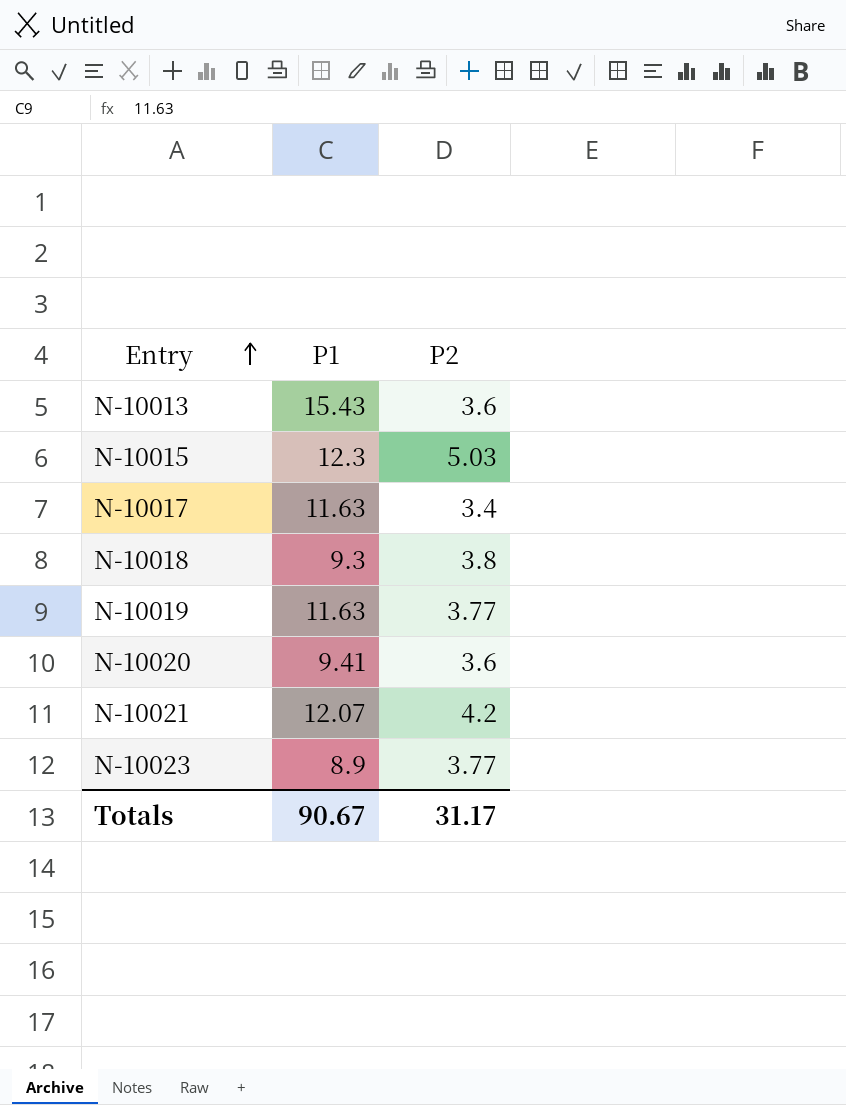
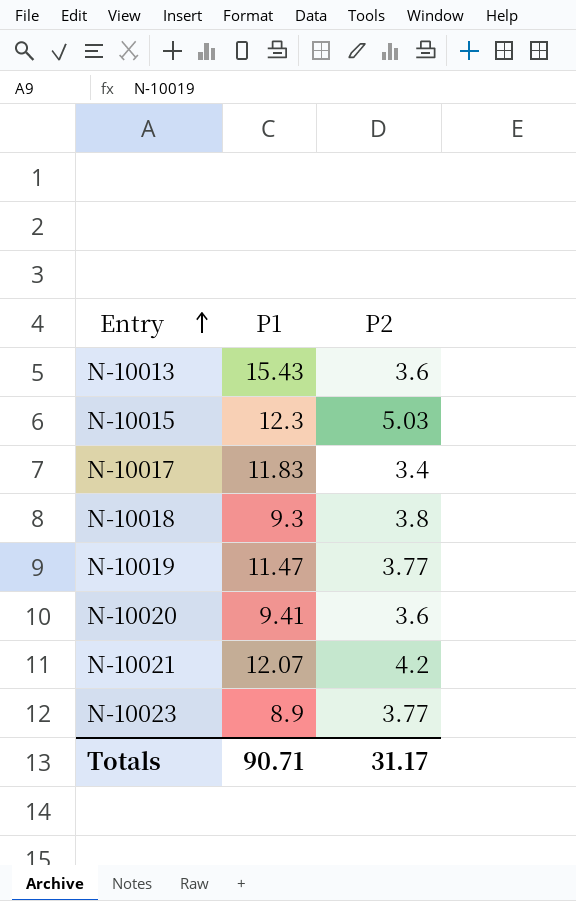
N-10017 | P1: 11.63 -> 11.83
N-10019 | P1: 11.63 -> 11.47
Totals | P1: 90.67 -> 90.71

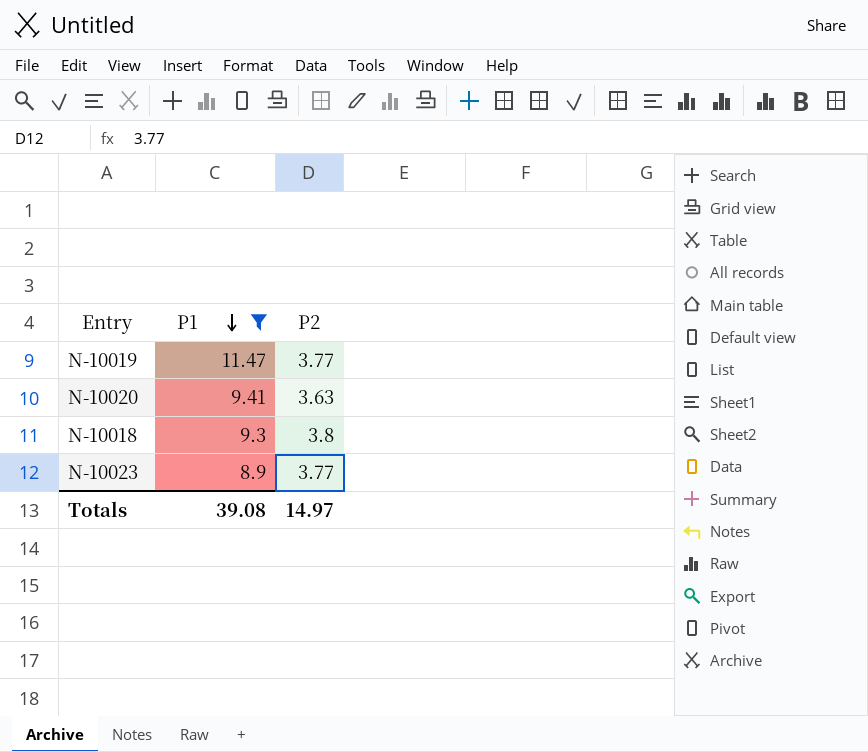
filter: none -> P1 <= 11.47
row order: Entry ascending -> P1 descending
N-10020 | P2: 3.6 -> 3.63
Totals | P1: 90.71 -> 39.08
Totals | P2: 31.17 -> 14.97

